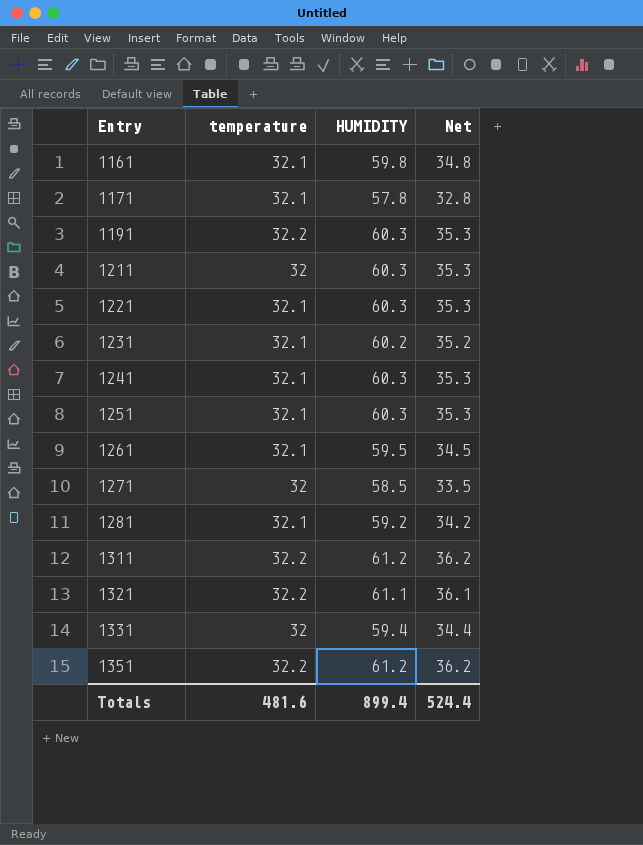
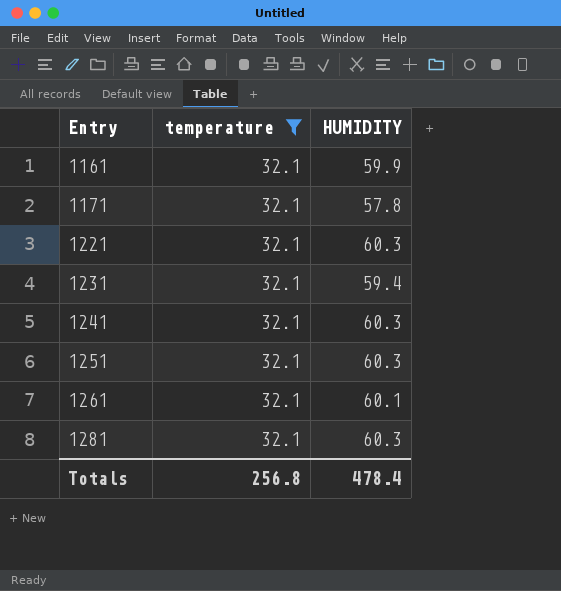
filter: none -> temperature = 32.1
column Net | formula: [HUMIDITY] - 25 -> none
1161 | HUMIDITY: 59.8 -> 59.9
1231 | HUMIDITY: 60.2 -> 59.4
1261 | HUMIDITY: 59.5 -> 60.1
1281 | HUMIDITY: 59.2 -> 60.3
Totals | temperature: 481.6 -> 256.8
Totals | HUMIDITY: 899.4 -> 478.4

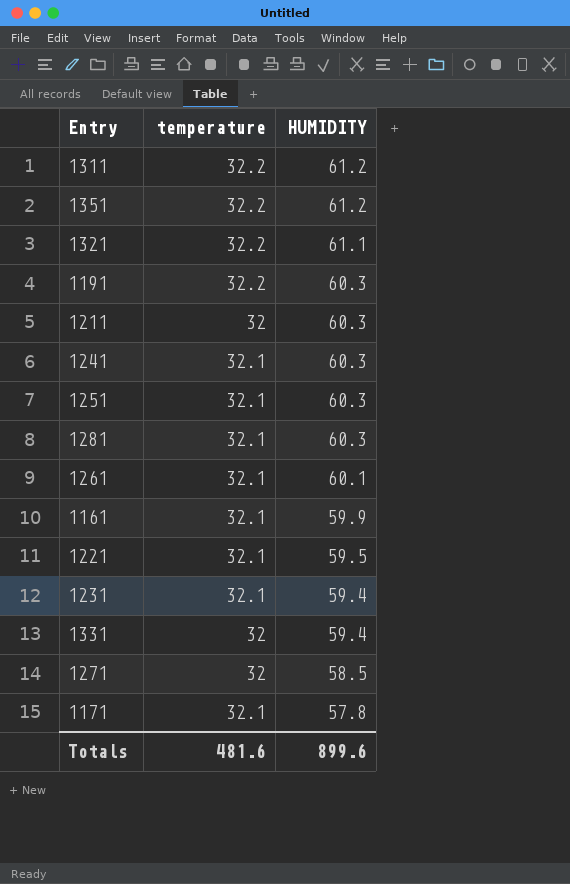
filter: temperature = 32.1 -> none
row order: Entry ascending -> HUMIDITY descending
1221 | HUMIDITY: 60.3 -> 59.5
Totals | temperature: 256.8 -> 481.6
Totals | HUMIDITY: 478.4 -> 899.6

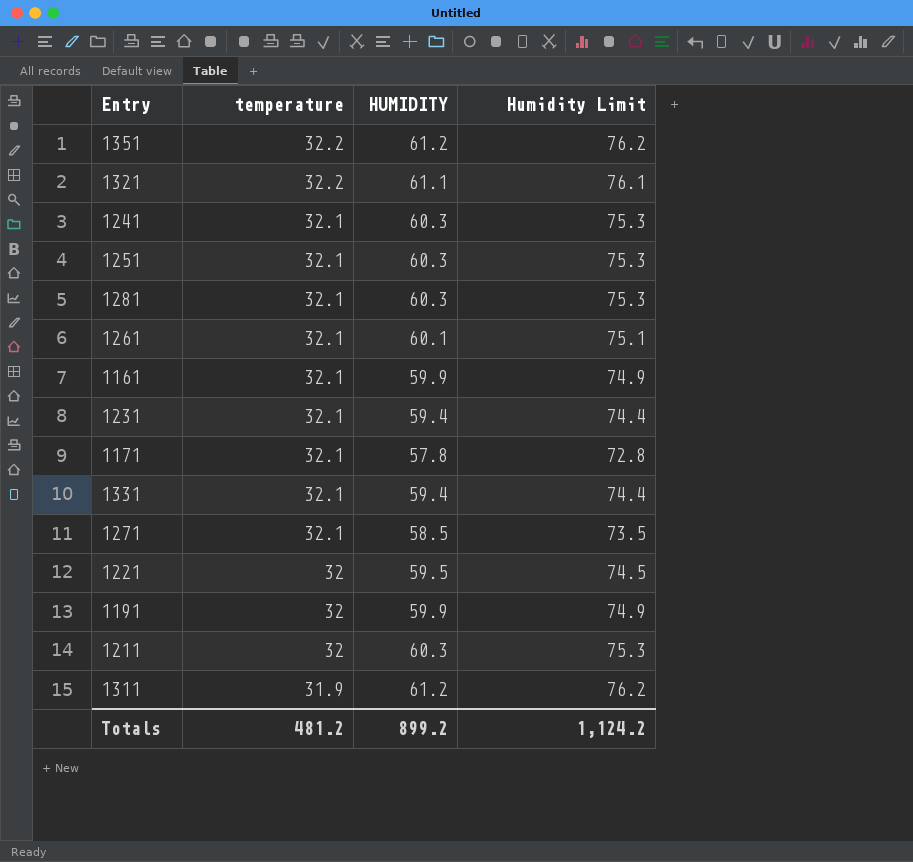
row order: HUMIDITY descending -> temperature descending
column Humidity Limit | formula: none -> [HUMIDITY] + 15
1331 | temperature: 32 -> 32.1
1271 | temperature: 32 -> 32.1
1221 | temperature: 32.1 -> 32
1191 | temperature: 32.2 -> 32
1191 | HUMIDITY: 60.3 -> 59.9
1311 | temperature: 32.2 -> 31.9
Totals | temperature: 481.6 -> 481.2
Totals | HUMIDITY: 899.6 -> 899.2

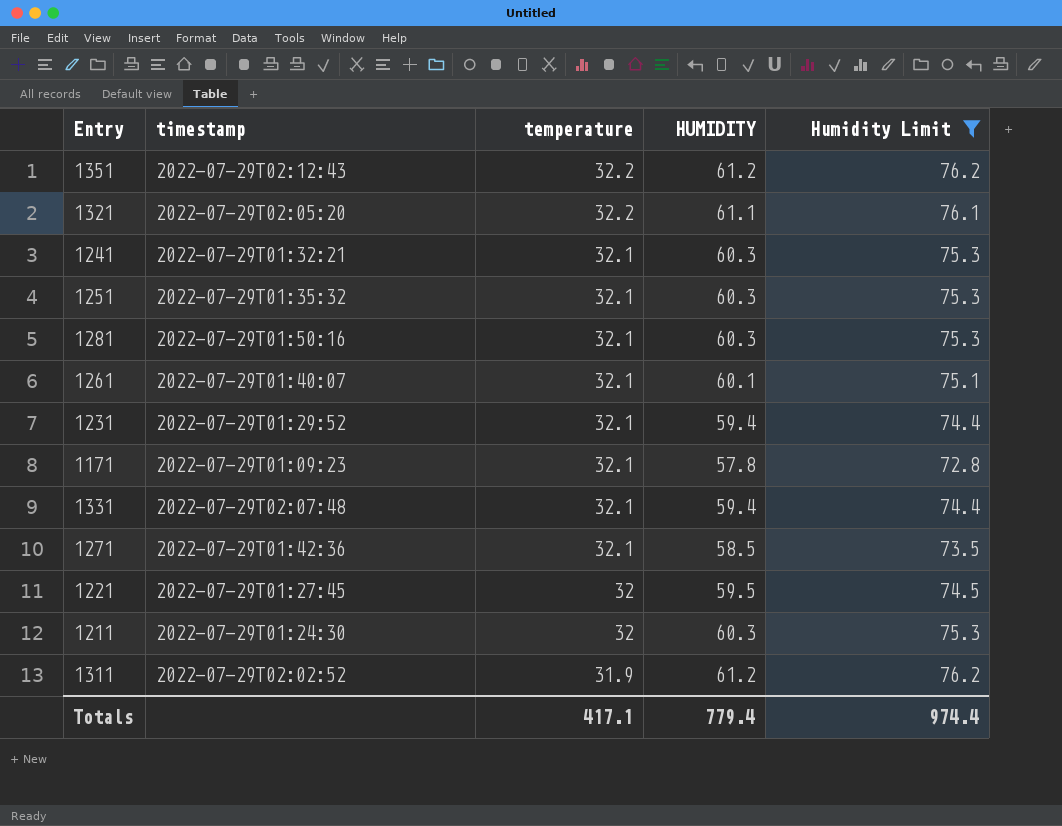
filter: none -> Humidity Limit != 74.9
column timestamp | position: none -> 2
Totals | temperature: 481.2 -> 417.1
Totals | HUMIDITY: 899.2 -> 779.4
Totals | Humidity Limit: 1,124.2 -> 974.4

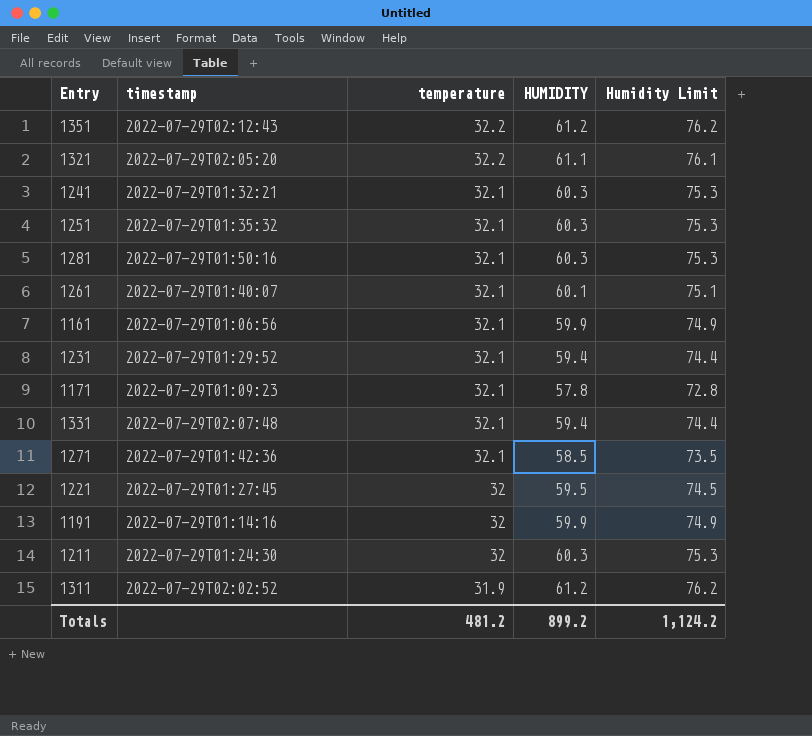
filter: Humidity Limit != 74.9 -> none
Totals | temperature: 417.1 -> 481.2
Totals | HUMIDITY: 779.4 -> 899.2
Totals | Humidity Limit: 974.4 -> 1,124.2

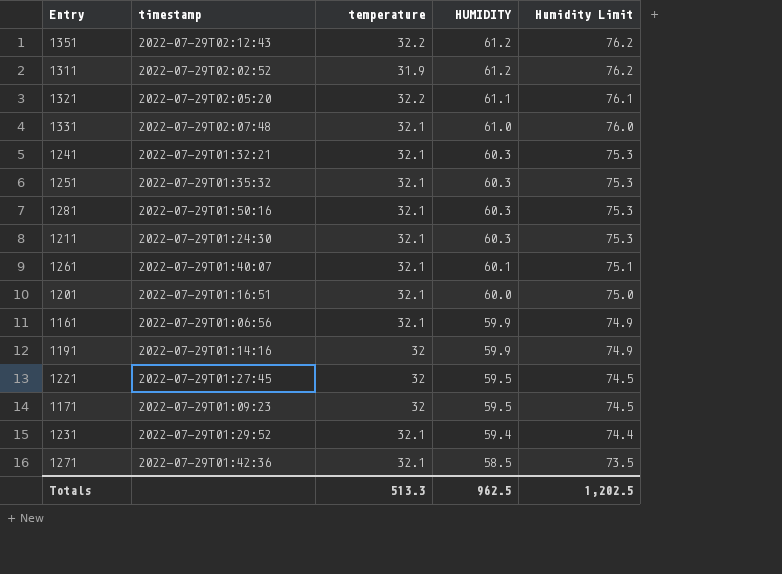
row order: temperature descending -> HUMIDITY descending
1331 | HUMIDITY: 59.4 -> 61.0
1331 | Humidity Limit: 74.4 -> 76.0
1211 | temperature: 32 -> 32.1
row 1201: none -> 2022-07-29T01:16:51 | 32.1 | 60.0 | 75.0
1171 | temperature: 32.1 -> 32
1171 | HUMIDITY: 57.8 -> 59.5
1171 | Humidity Limit: 72.8 -> 74.5
Totals | temperature: 481.2 -> 513.3
Totals | HUMIDITY: 899.2 -> 962.5
Totals | Humidity Limit: 1,124.2 -> 1,202.5

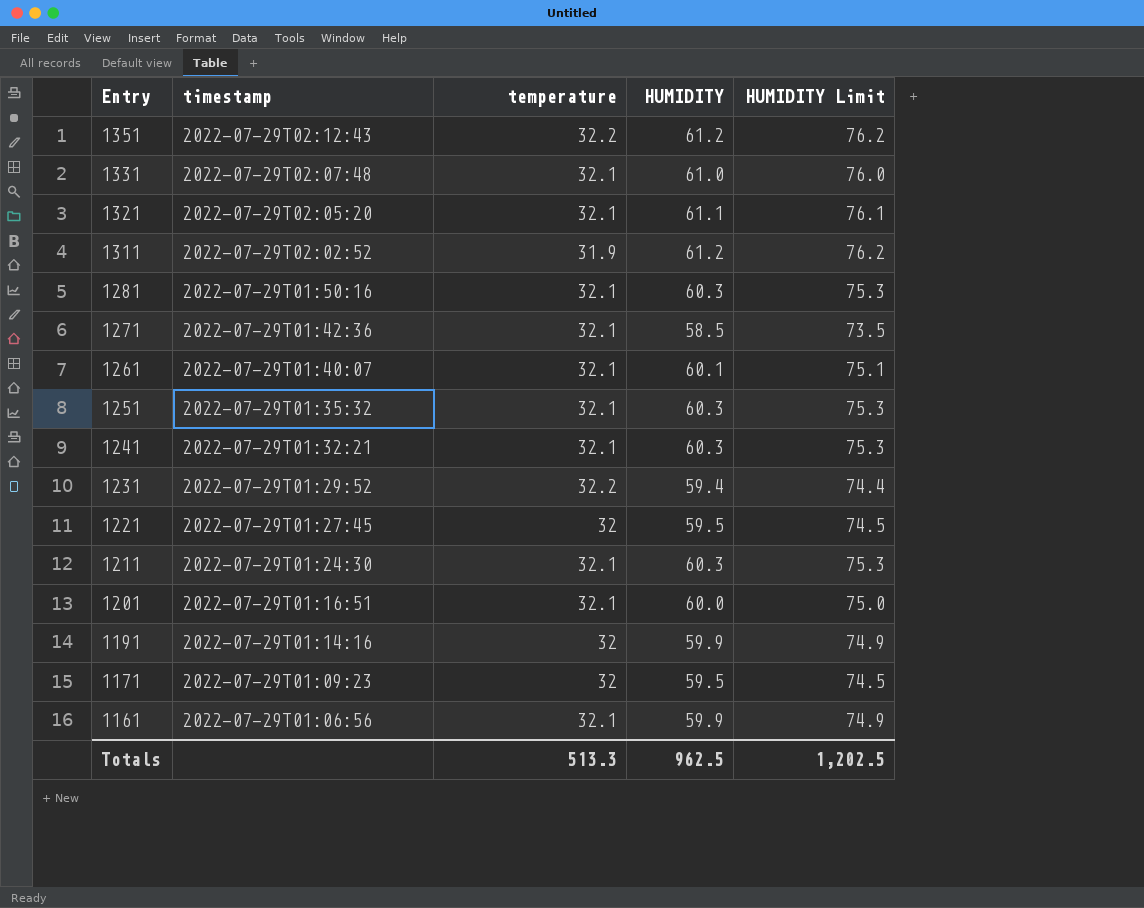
row order: HUMIDITY descending -> Entry descending
column name: Humidity Limit -> HUMIDITY Limit
1321 | temperature: 32.2 -> 32.1
1231 | temperature: 32.1 -> 32.2

